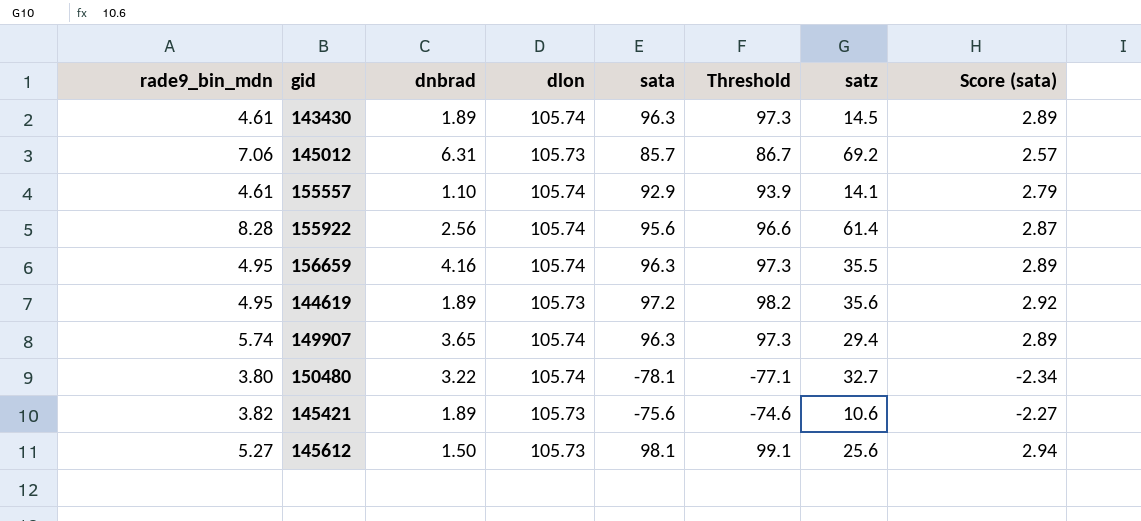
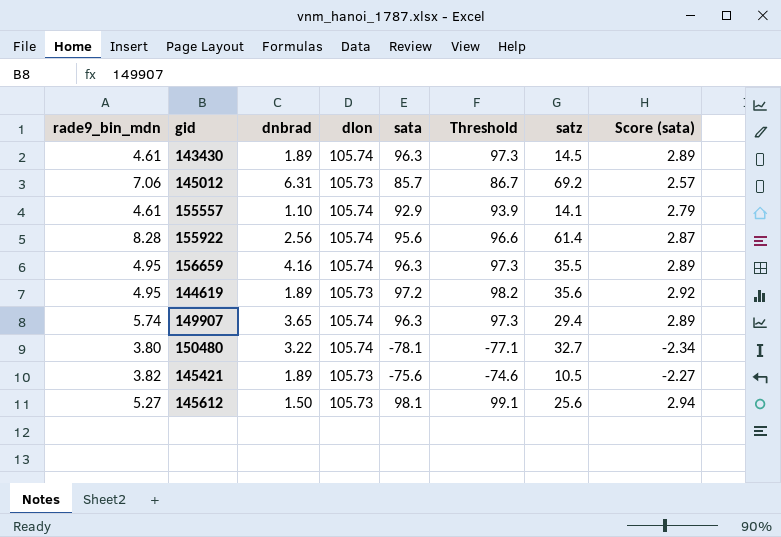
145421 | satz: 10.6 -> 10.5

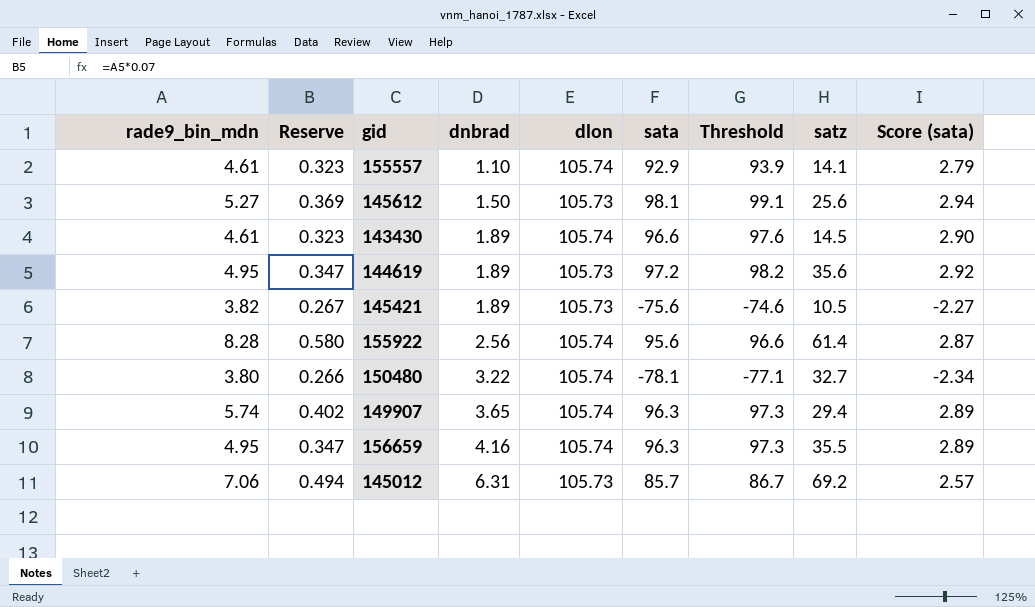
row order: none -> dnbrad ascending
column Reserve | formula: none -> [rade9_bin_mdn] * 0.07
143430 | sata: 96.3 -> 96.6
143430 | Threshold: 97.3 -> 97.6
143430 | Score (sata): 2.89 -> 2.90

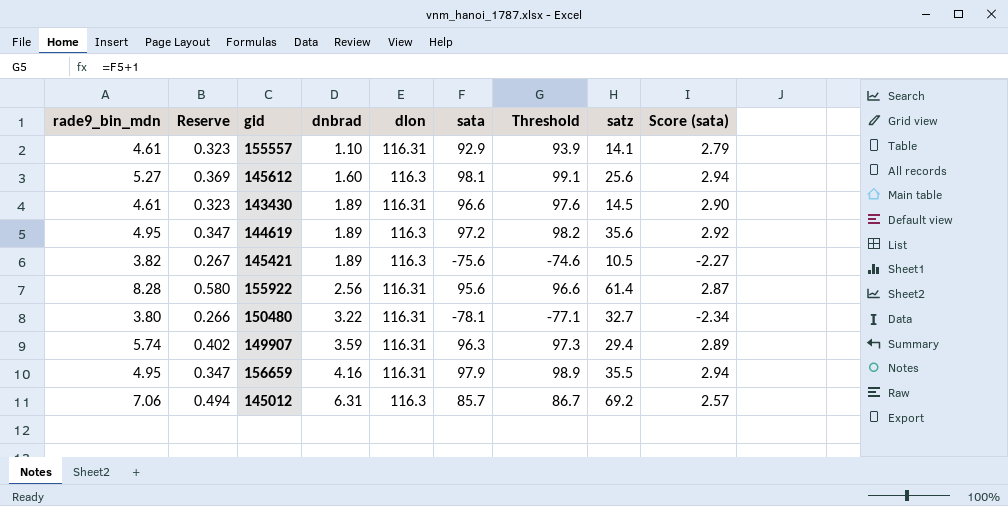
155557 | dlon: 105.74 -> 116.31
145612 | dnbrad: 1.50 -> 1.60
145612 | dlon: 105.73 -> 116.3
143430 | dlon: 105.74 -> 116.31
144619 | dlon: 105.73 -> 116.3
145421 | dlon: 105.73 -> 116.3
155922 | dlon: 105.74 -> 116.31
150480 | dlon: 105.74 -> 116.31
149907 | dnbrad: 3.65 -> 3.59
149907 | dlon: 105.74 -> 116.31
156659 | dlon: 105.74 -> 116.31
156659 | sata: 96.3 -> 97.9
156659 | Threshold: 97.3 -> 98.9
156659 | Score (sata): 2.89 -> 2.94
145012 | dlon: 105.73 -> 116.3

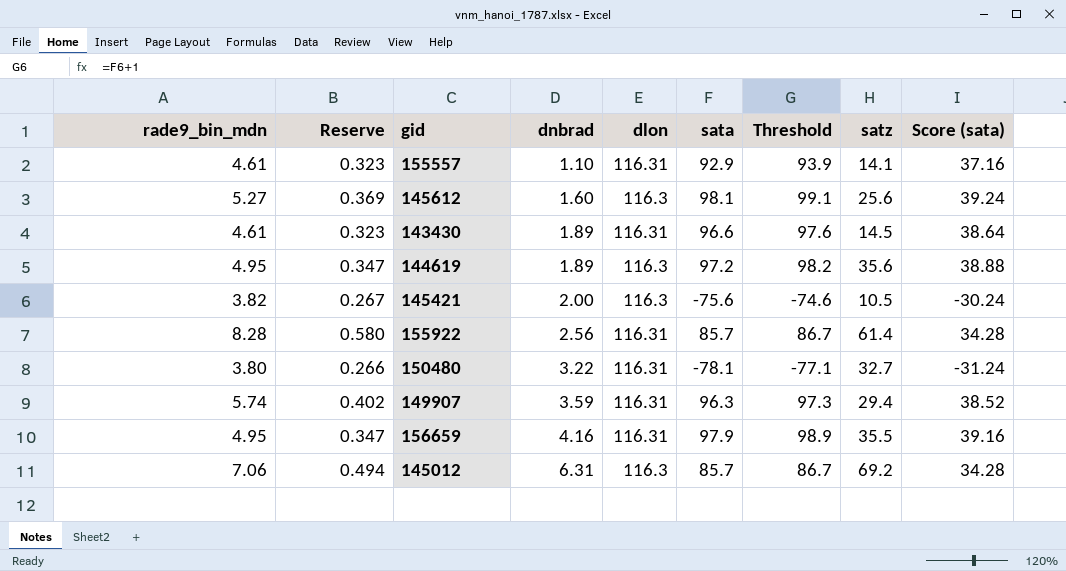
column Score (sata) | formula: [sata] * 0.03 -> [sata] * 0.4
145421 | dnbrad: 1.89 -> 2.00
155922 | sata: 95.6 -> 85.7
155922 | Threshold: 96.6 -> 86.7

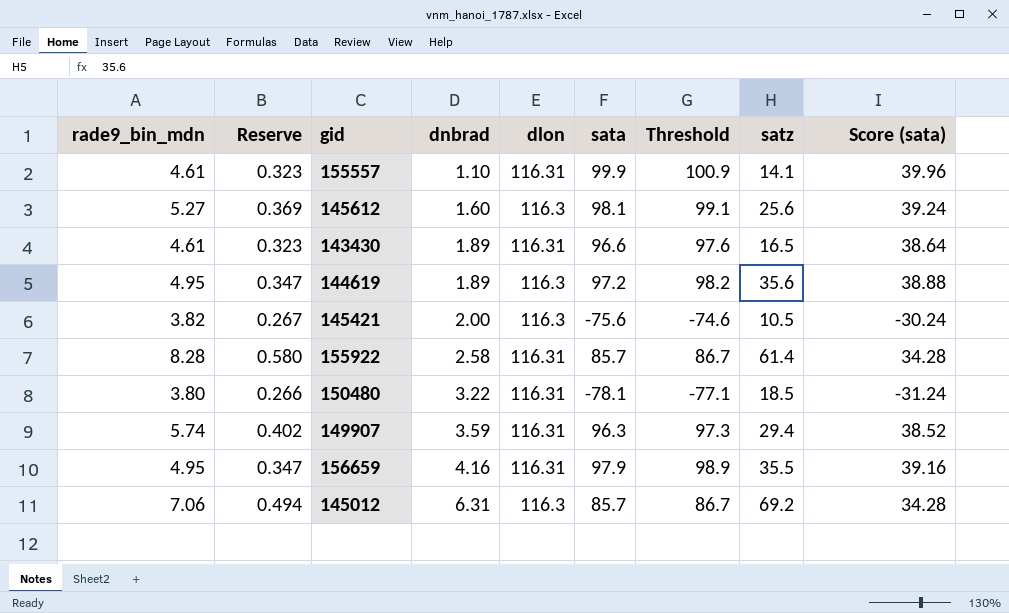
155557 | sata: 92.9 -> 99.9
155557 | Threshold: 93.9 -> 100.9
155557 | Score (sata): 37.16 -> 39.96
143430 | satz: 14.5 -> 16.5
155922 | dnbrad: 2.56 -> 2.58
150480 | satz: 32.7 -> 18.5

